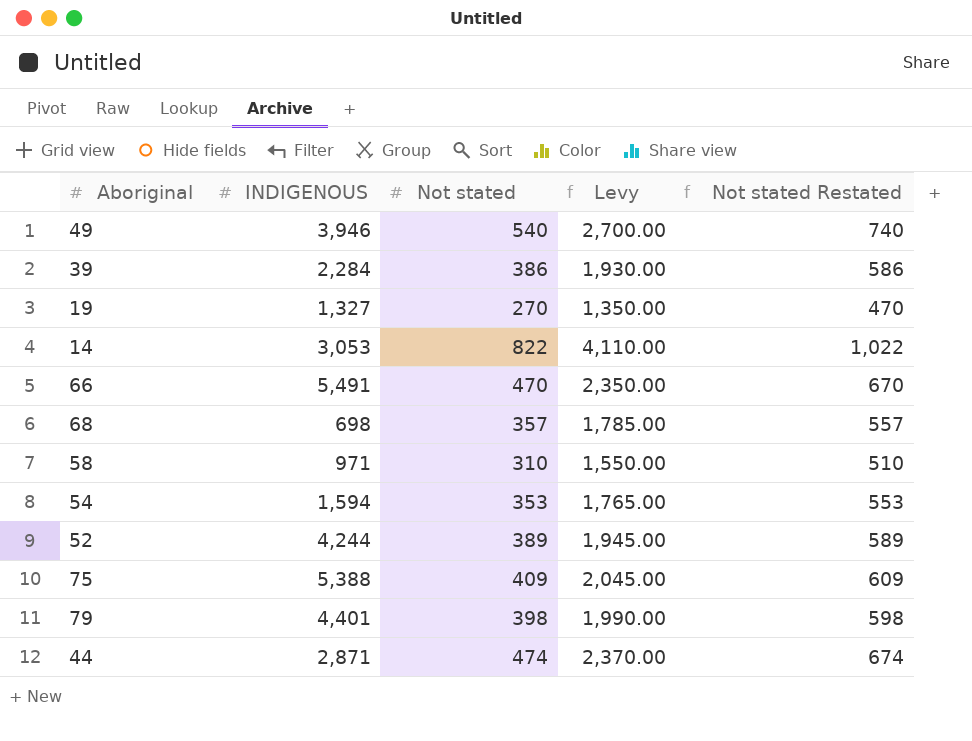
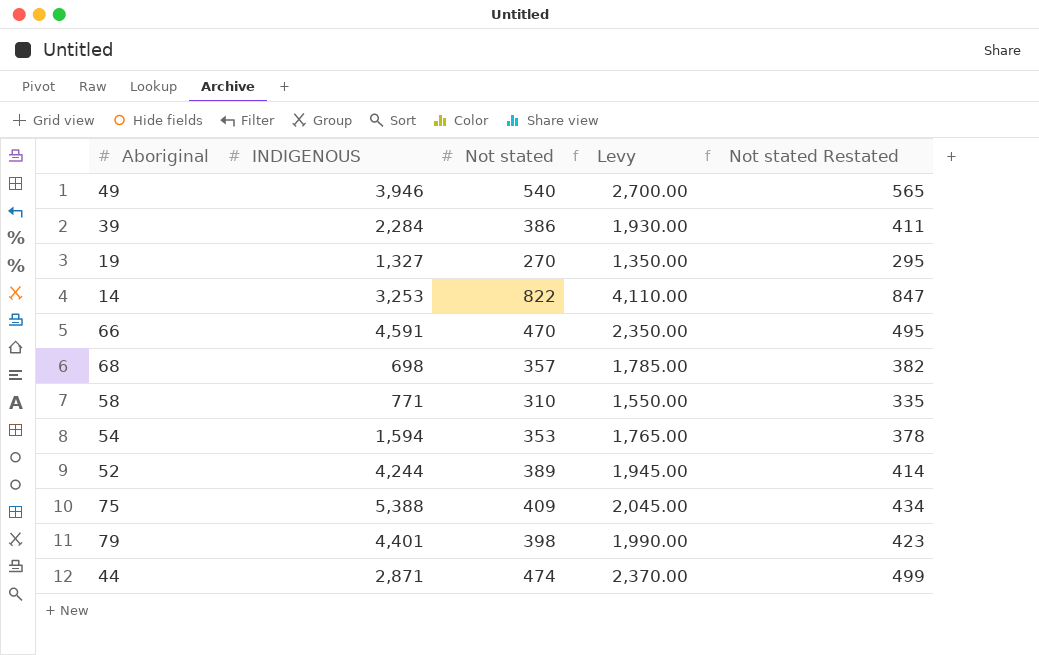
column Not stated Restated | formula: [Not stated] + 200 -> [Not stated] + 25
14 | INDIGENOUS: 3,053 -> 3,253
66 | INDIGENOUS: 5,491 -> 4,591
58 | INDIGENOUS: 971 -> 771

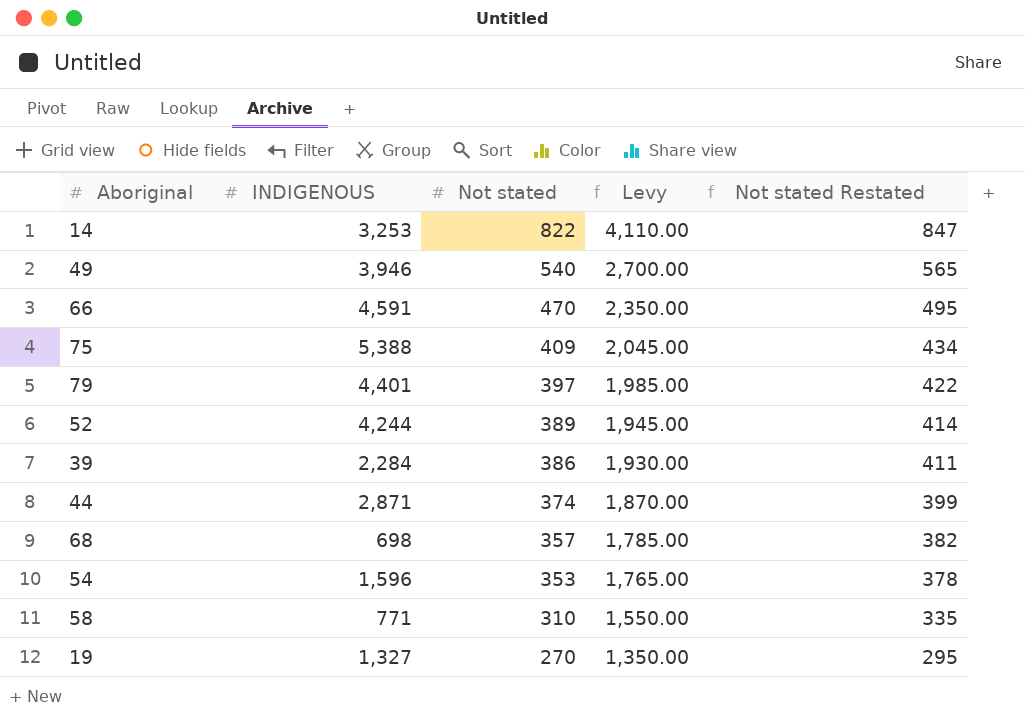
row order: none -> Not stated descending
79 | Not stated: 398 -> 397
79 | Levy: 1,990.00 -> 1,985.00
79 | Not stated Restated: 423 -> 422
44 | Not stated: 474 -> 374
44 | Levy: 2,370.00 -> 1,870.00
44 | Not stated Restated: 499 -> 399
54 | INDIGENOUS: 1,594 -> 1,596

